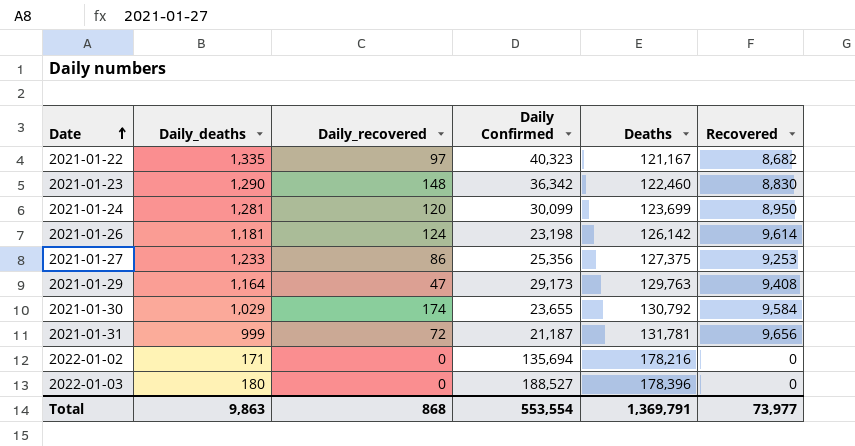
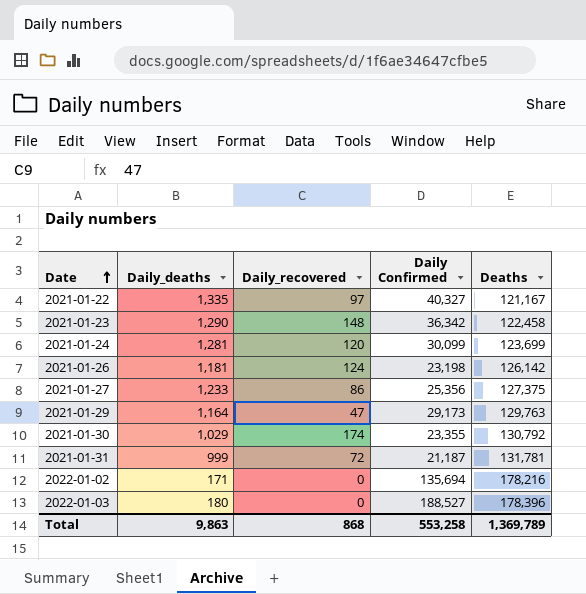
column Recovered | position: 6 -> none
2021-01-22 | Daily Confirmed: 40,323 -> 40,327
2021-01-23 | Deaths: 122,460 -> 122,458
2021-01-30 | Daily Confirmed: 23,655 -> 23,355
Total | Daily Confirmed: 553,554 -> 553,258
Total | Deaths: 1,369,791 -> 1,369,789

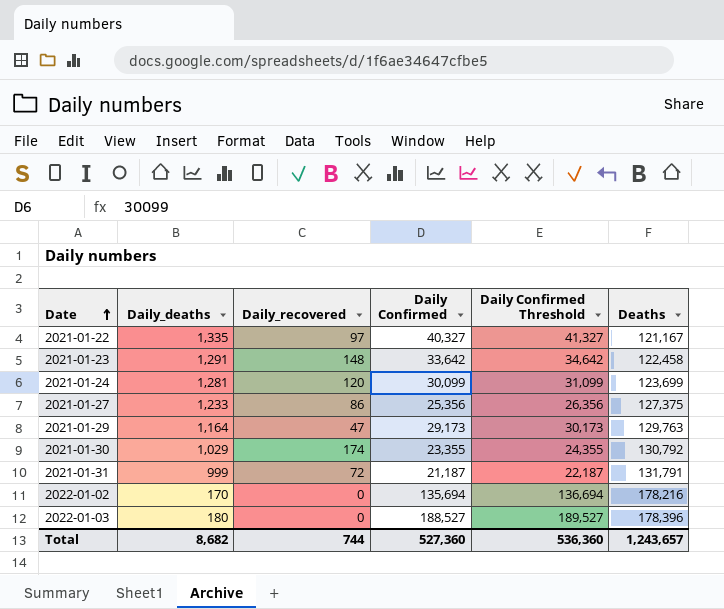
column Daily Confirmed Threshold | formula: none -> [Daily Confirmed] + 1000
row 2021-01-26: 1,181 | 124 | 23,198 | 126,142 -> none
2021-01-23 | Daily_deaths: 1,290 -> 1,291
2021-01-23 | Daily Confirmed: 36,342 -> 33,642
2021-01-31 | Deaths: 131,781 -> 131,791
2022-01-02 | Daily_deaths: 171 -> 170
Total | Daily_deaths: 9,863 -> 8,682
Total | Daily_recovered: 868 -> 744
Total | Daily Confirmed: 553,258 -> 527,360
Total | Deaths: 1,369,789 -> 1,243,657

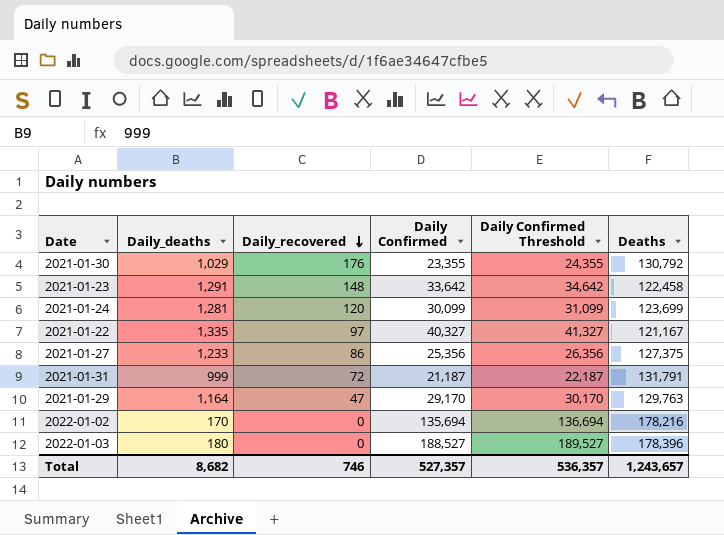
row order: Date ascending -> Daily_recovered descending
2021-01-30 | Daily_recovered: 174 -> 176
2021-01-29 | Daily Confirmed: 29,173 -> 29,170
2021-01-29 | Daily Confirmed Threshold: 30,173 -> 30,170
Total | Daily_recovered: 744 -> 746
Total | Daily Confirmed: 527,360 -> 527,357
Total | Daily Confirmed Threshold: 536,360 -> 536,357

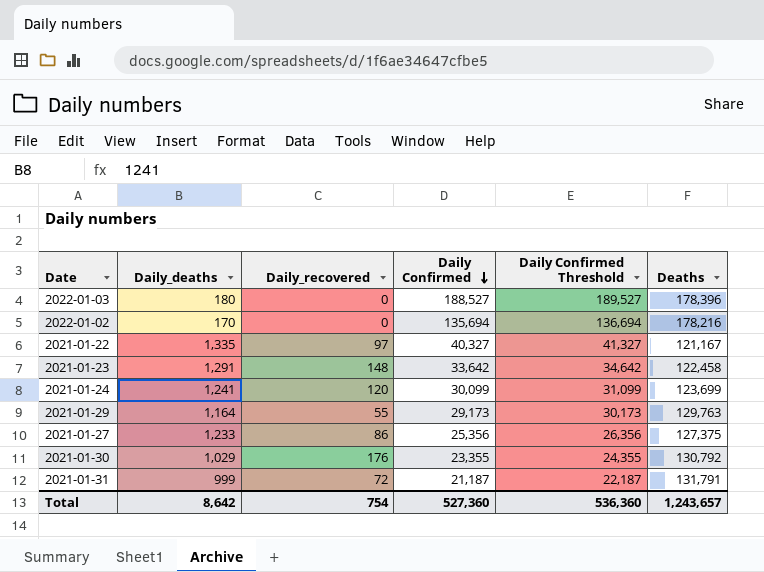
row order: Daily_recovered descending -> Daily Confirmed descending
2021-01-24 | Daily_deaths: 1,281 -> 1,241
2021-01-29 | Daily_recovered: 47 -> 55
2021-01-29 | Daily Confirmed: 29,170 -> 29,173
2021-01-29 | Daily Confirmed Threshold: 30,170 -> 30,173
Total | Daily_deaths: 8,682 -> 8,642
Total | Daily_recovered: 746 -> 754
Total | Daily Confirmed: 527,357 -> 527,360
Total | Daily Confirmed Threshold: 536,357 -> 536,360

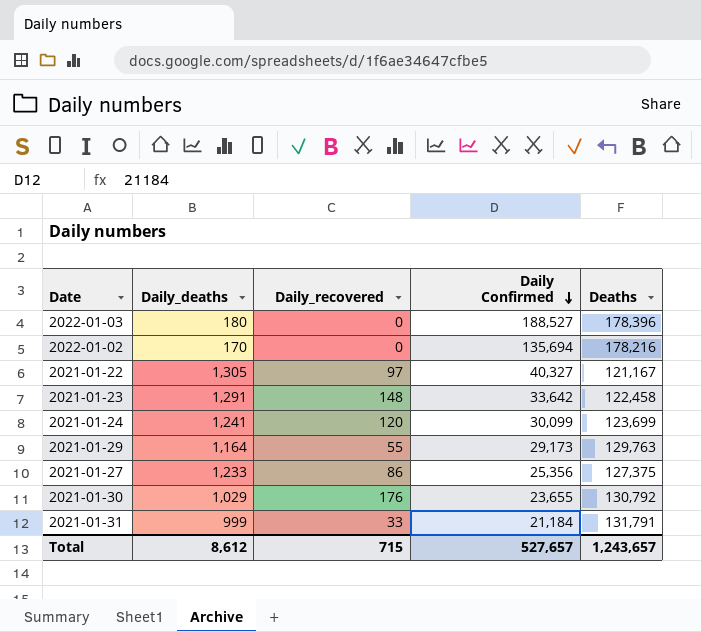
column Daily Confirmed Threshold | formula: [Daily Confirmed] + 1000 -> none
2021-01-22 | Daily_deaths: 1,335 -> 1,305
2021-01-30 | Daily Confirmed: 23,355 -> 23,655
2021-01-31 | Daily_recovered: 72 -> 33
2021-01-31 | Daily Confirmed: 21,187 -> 21,184
Total | Daily_deaths: 8,642 -> 8,612
Total | Daily_recovered: 754 -> 715
Total | Daily Confirmed: 527,360 -> 527,657

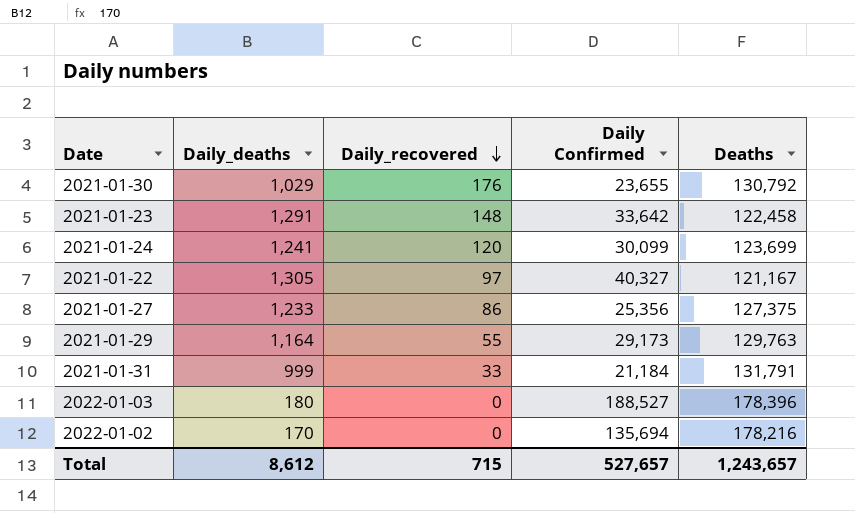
row order: Daily Confirmed descending -> Daily_recovered descending

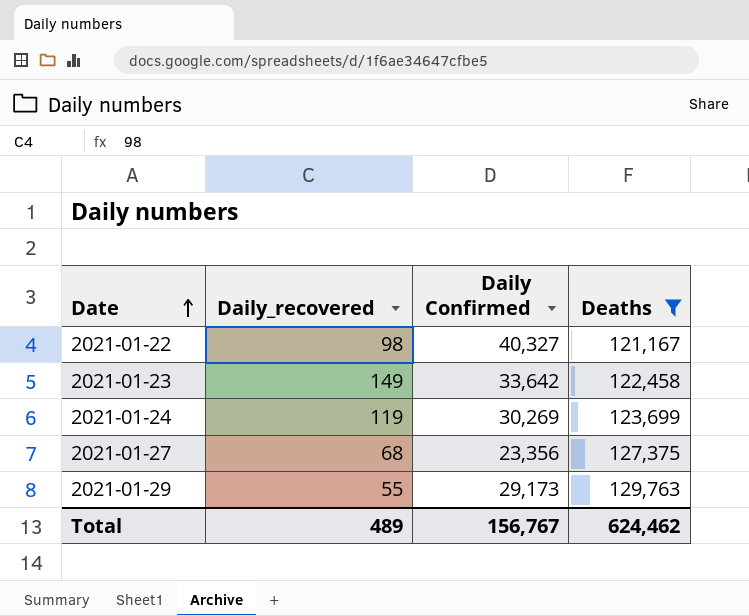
filter: none -> Deaths <= 129,763
row order: Daily_recovered descending -> Date ascending
column Daily_deaths | position: 2 -> none
2021-01-22 | Daily_recovered: 97 -> 98
2021-01-23 | Daily_recovered: 148 -> 149
2021-01-24 | Daily_recovered: 120 -> 119
2021-01-24 | Daily Confirmed: 30,099 -> 30,269
2021-01-27 | Daily_recovered: 86 -> 68
2021-01-27 | Daily Confirmed: 25,356 -> 23,356
Total | Daily_recovered: 715 -> 489
Total | Daily Confirmed: 527,657 -> 156,767
Total | Deaths: 1,243,657 -> 624,462

